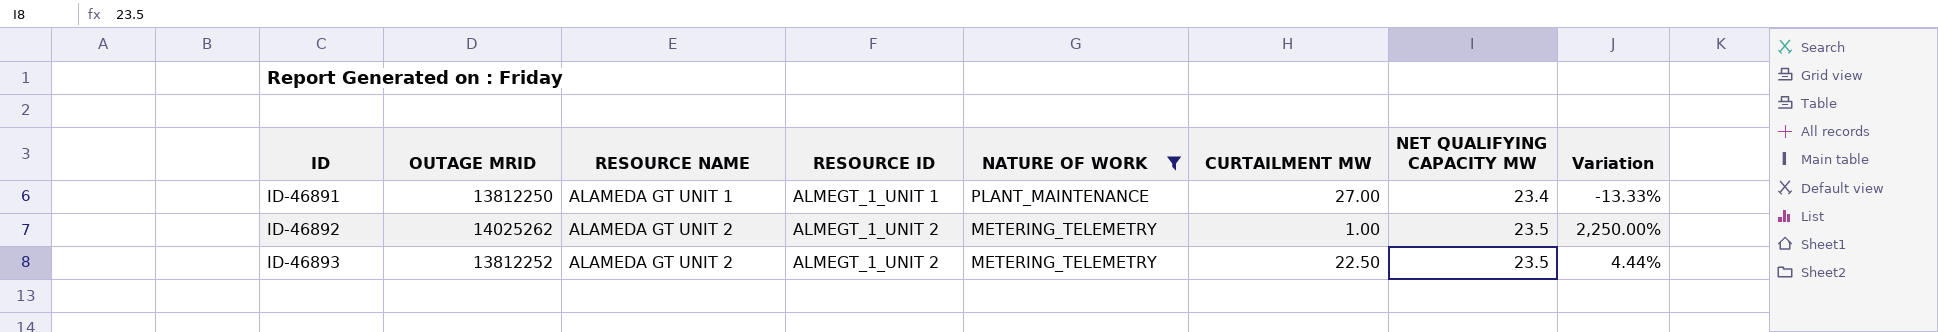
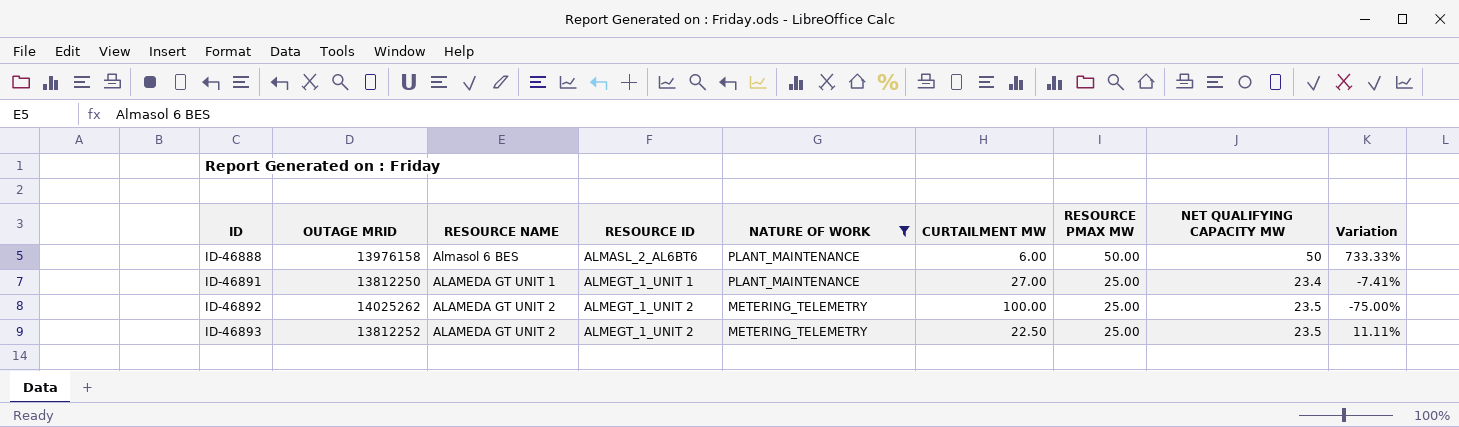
column RESOURCE PMAX MW | position: none -> 7
column Variation | formula: ([NET QUALIFYING CAPACITY MW] - [CURTAILMENT MW]) / [CURTAILMENT MW] -> ([RESOURCE PMAX MW] - [CURTAILMENT MW]) / [CURTAILMENT MW]
row ID-46888: none -> 13976158 | Almasol 6 BES | ALMASL_2_AL6BT6 | PLANT_MAINTENANCE | 6.00 | 50.00 | 50 | 733.33%
ID-46892 | CURTAILMENT MW: 1.00 -> 100.00

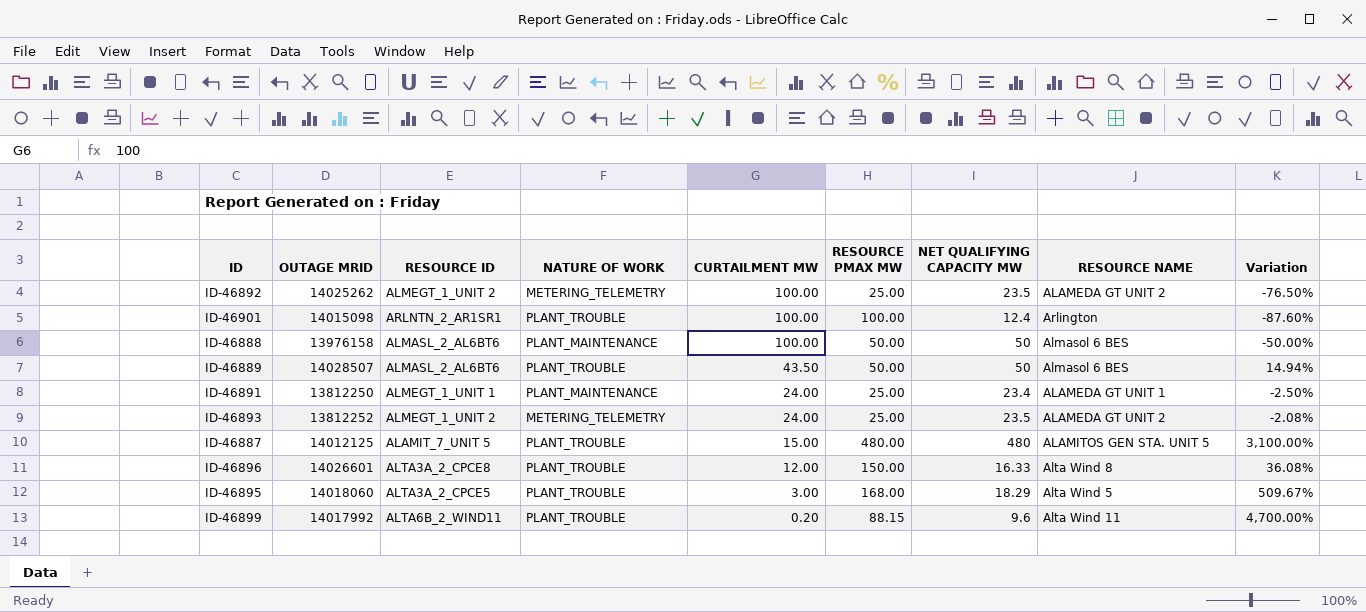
filter: NATURE OF WORK != PLANT_TROUBLE -> none
row order: ID ascending -> CURTAILMENT MW descending
column RESOURCE NAME | position: 3 -> 8
column Variation | formula: ([RESOURCE PMAX MW] - [CURTAILMENT MW]) / [CURTAILMENT MW] -> ([NET QUALIFYING CAPACITY MW] - [CURTAILMENT MW]) / [CURTAILMENT MW]
ID-46888 | CURTAILMENT MW: 6.00 -> 100.00
ID-46891 | CURTAILMENT MW: 27.00 -> 24.00
ID-46893 | CURTAILMENT MW: 22.50 -> 24.00

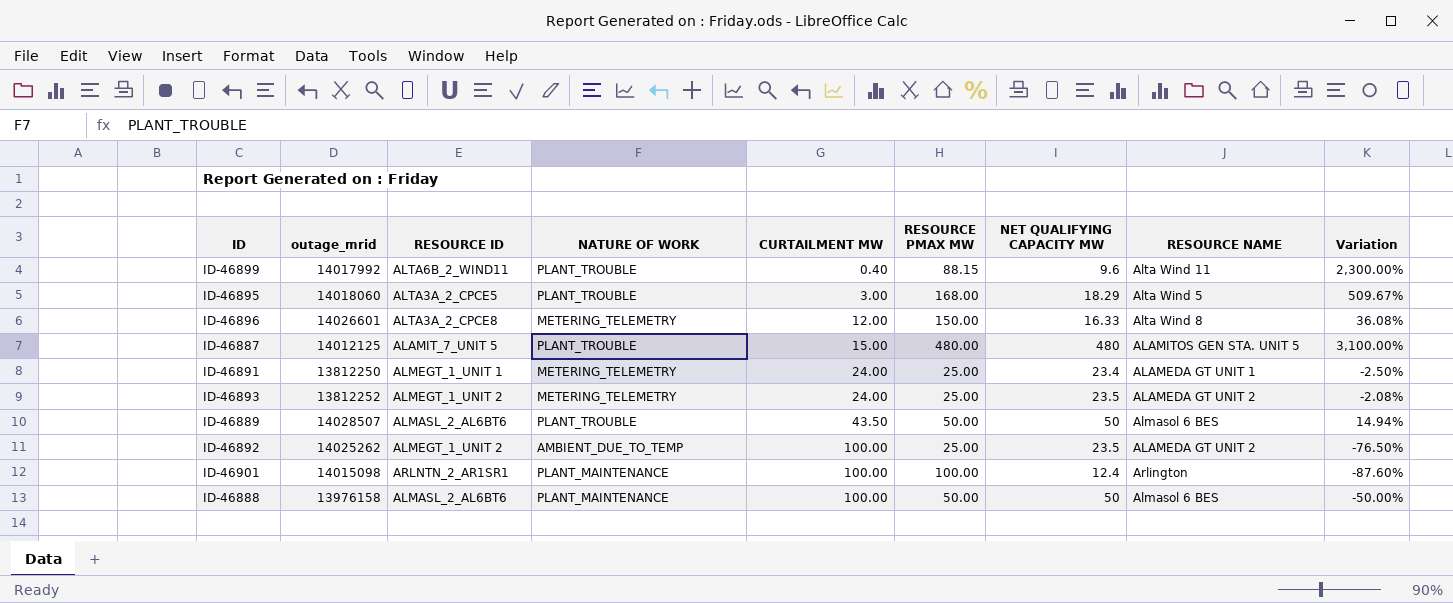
row order: CURTAILMENT MW descending -> CURTAILMENT MW ascending
column name: OUTAGE MRID -> outage_mrid
ID-46899 | CURTAILMENT MW: 0.20 -> 0.40
ID-46899 | Variation: 4,700.00% -> 2,300.00%
ID-46896 | NATURE OF WORK: PLANT_TROUBLE -> METERING_TELEMETRY
ID-46891 | NATURE OF WORK: PLANT_MAINTENANCE -> METERING_TELEMETRY
ID-46892 | NATURE OF WORK: METERING_TELEMETRY -> AMBIENT_DUE_TO_TEMP
ID-46901 | NATURE OF WORK: PLANT_TROUBLE -> PLANT_MAINTENANCE

